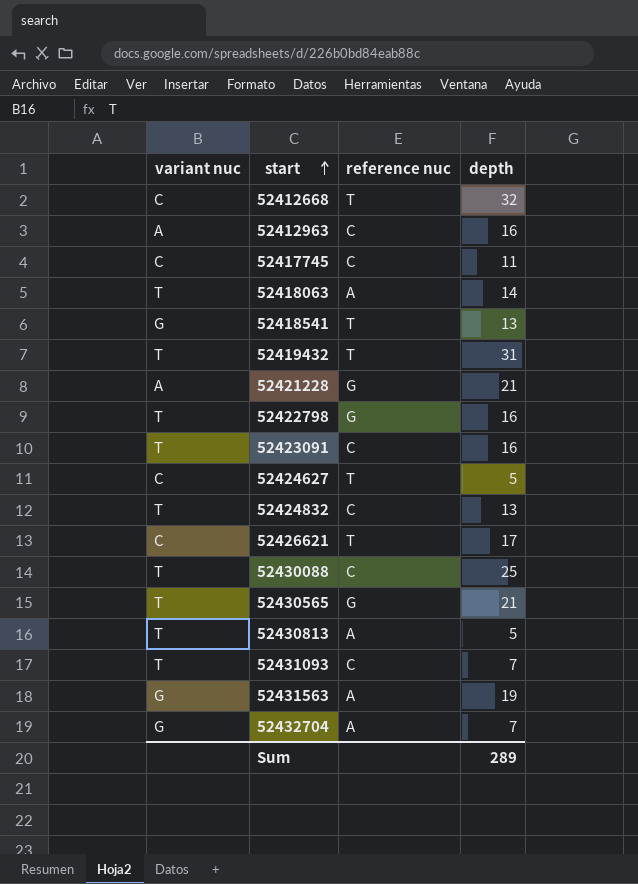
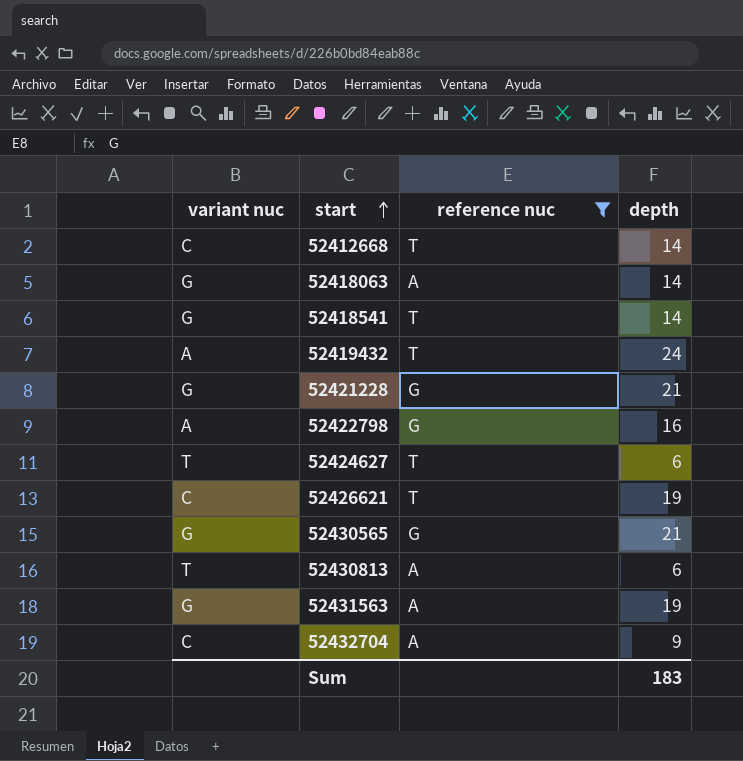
filter: none -> reference nuc != C
52412668 | depth: 32 -> 14
52418063 | variant nuc: T -> G
52418541 | depth: 13 -> 14
52419432 | variant nuc: T -> A
52419432 | depth: 31 -> 24
52421228 | variant nuc: A -> G
52422798 | variant nuc: T -> A
52424627 | variant nuc: C -> T
52424627 | depth: 5 -> 6
52426621 | depth: 17 -> 19
52430565 | variant nuc: T -> G
52430813 | depth: 5 -> 6
52432704 | variant nuc: G -> C
52432704 | depth: 7 -> 9
Sum | depth: 289 -> 183

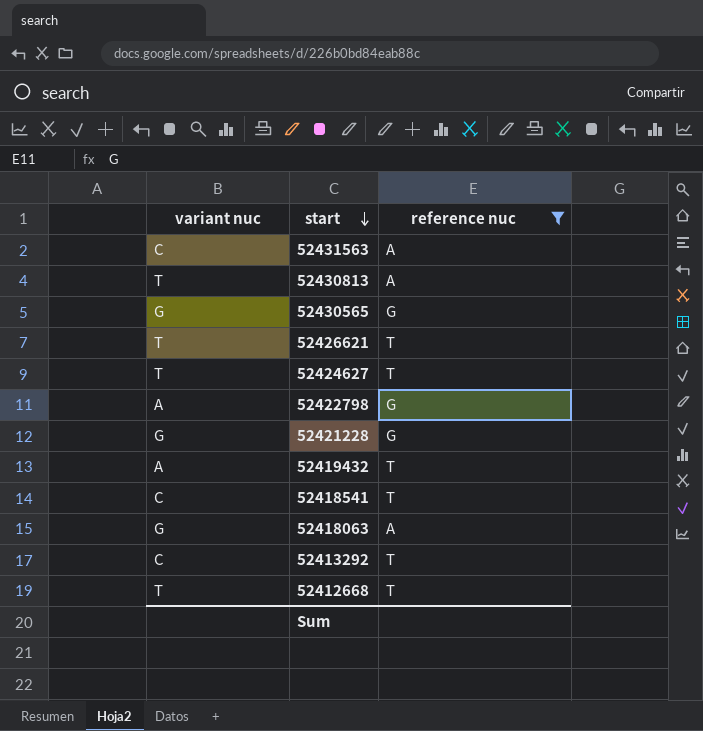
row order: start ascending -> start descending
column depth | position: 4 -> none
row 52432704: C | A | 9 -> none
52431563 | variant nuc: G -> C
52426621 | variant nuc: C -> T
52418541 | variant nuc: G -> C
row 52413292: none -> C | T
52412668 | variant nuc: C -> T

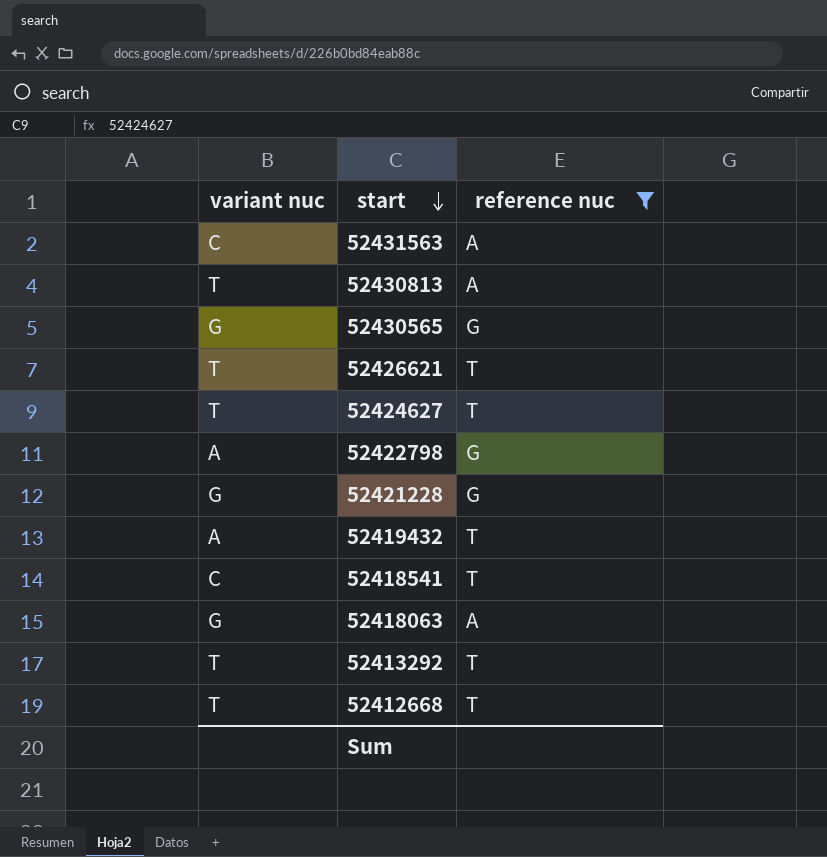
52413292 | variant nuc: C -> T

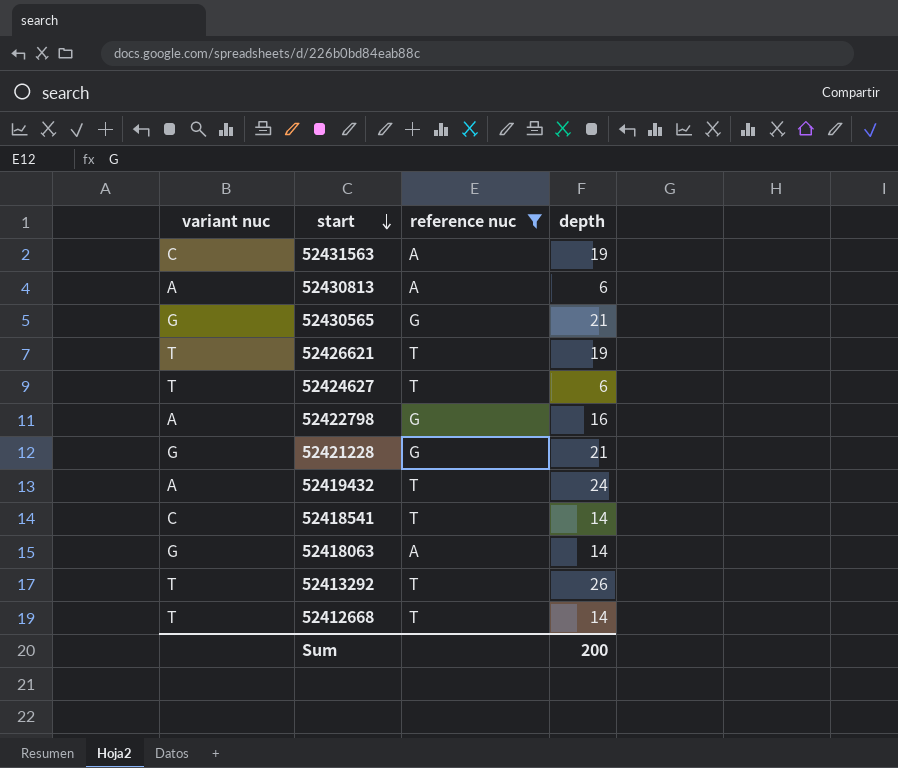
column depth | position: none -> 4
52430813 | variant nuc: T -> A

